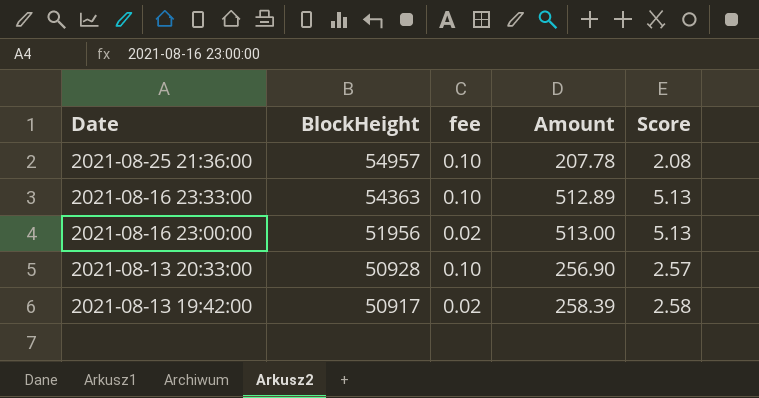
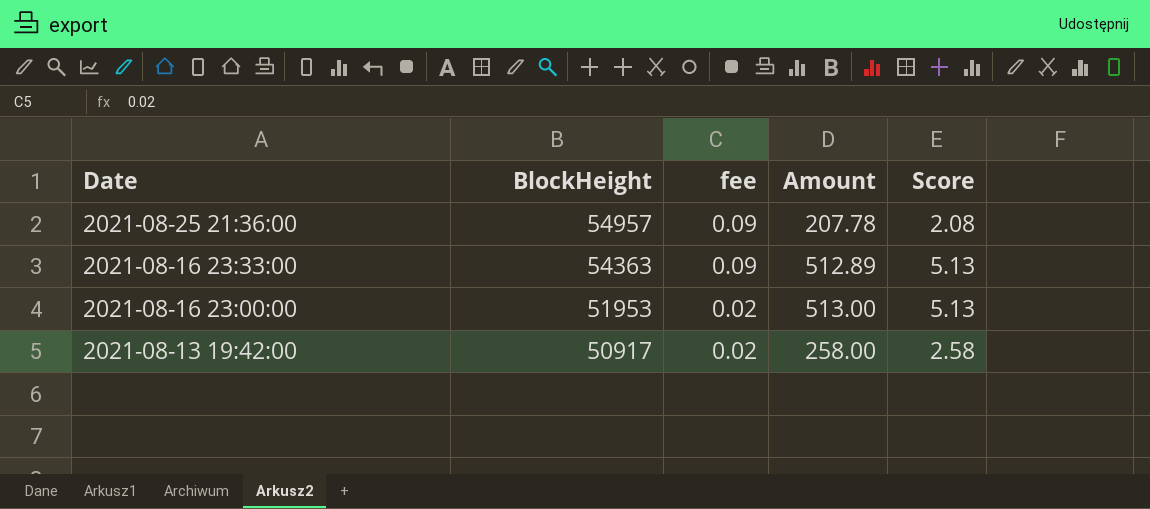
row 2021-08-13 20:33:00: 50928 | 0.10 | 256.90 | 2.57 -> none
2021-08-25 21:36:00 | fee: 0.10 -> 0.09
2021-08-16 23:33:00 | fee: 0.10 -> 0.09
2021-08-16 23:00:00 | BlockHeight: 51956 -> 51953
2021-08-13 19:42:00 | Amount: 258.39 -> 258.00

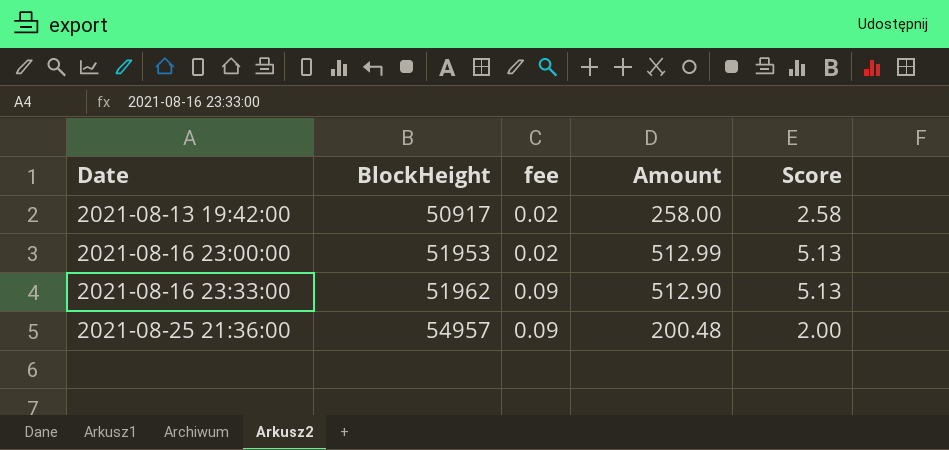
row order: Date descending -> Date ascending
2021-08-16 23:00:00 | Amount: 513.00 -> 512.99
2021-08-16 23:33:00 | BlockHeight: 54363 -> 51962
2021-08-16 23:33:00 | Amount: 512.89 -> 512.90
2021-08-25 21:36:00 | Amount: 207.78 -> 200.48
2021-08-25 21:36:00 | Score: 2.08 -> 2.00

